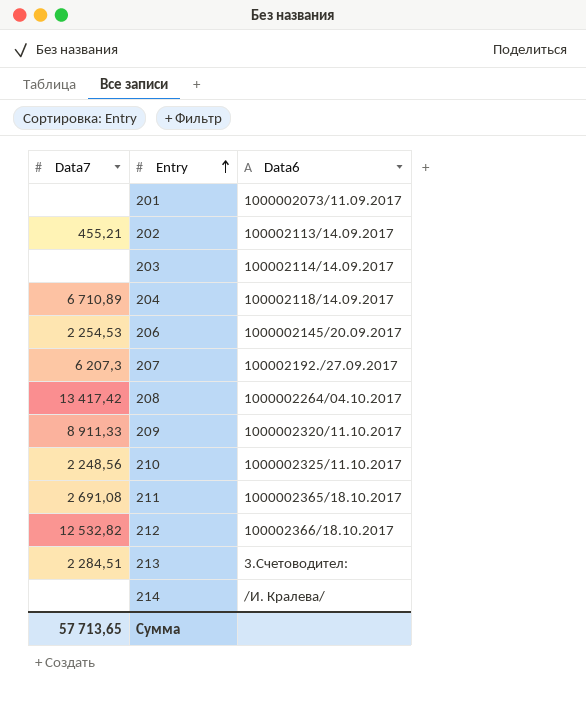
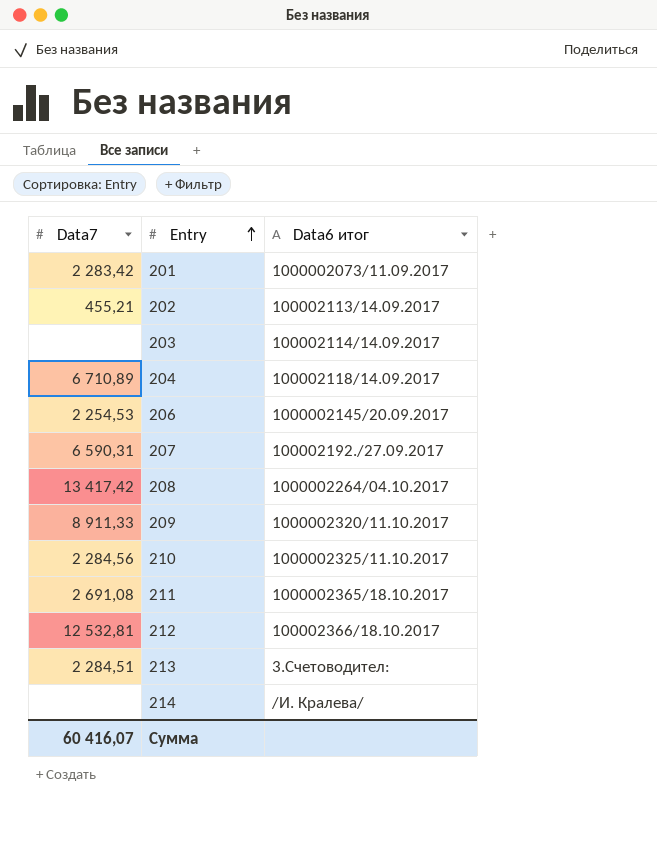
column name: Data6 -> Data6 итог
201 | Data7: none -> 2 283,42
207 | Data7: 6 207,3 -> 6 590,31
210 | Data7: 2 248,56 -> 2 284,56
212 | Data7: 12 532,82 -> 12 532,81
Сумма | Data7: 57 713,65 -> 60 416,07

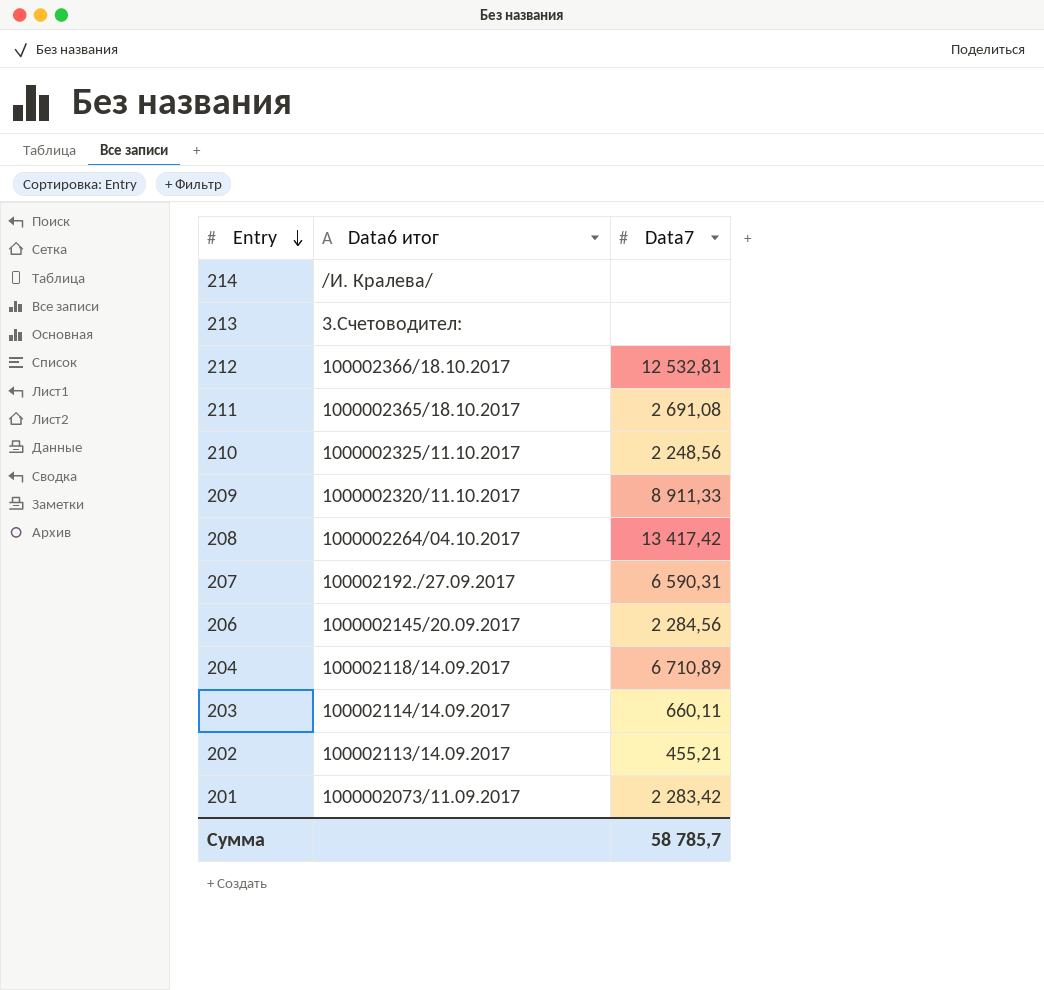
row order: Entry ascending -> Entry descending
column Data7 | position: 1 -> 3
213 | Data7: 2 284,51 -> none
210 | Data7: 2 284,56 -> 2 248,56
206 | Data7: 2 254,53 -> 2 284,56
203 | Data7: none -> 660,11
Сумма | Data7: 60 416,07 -> 58 785,7

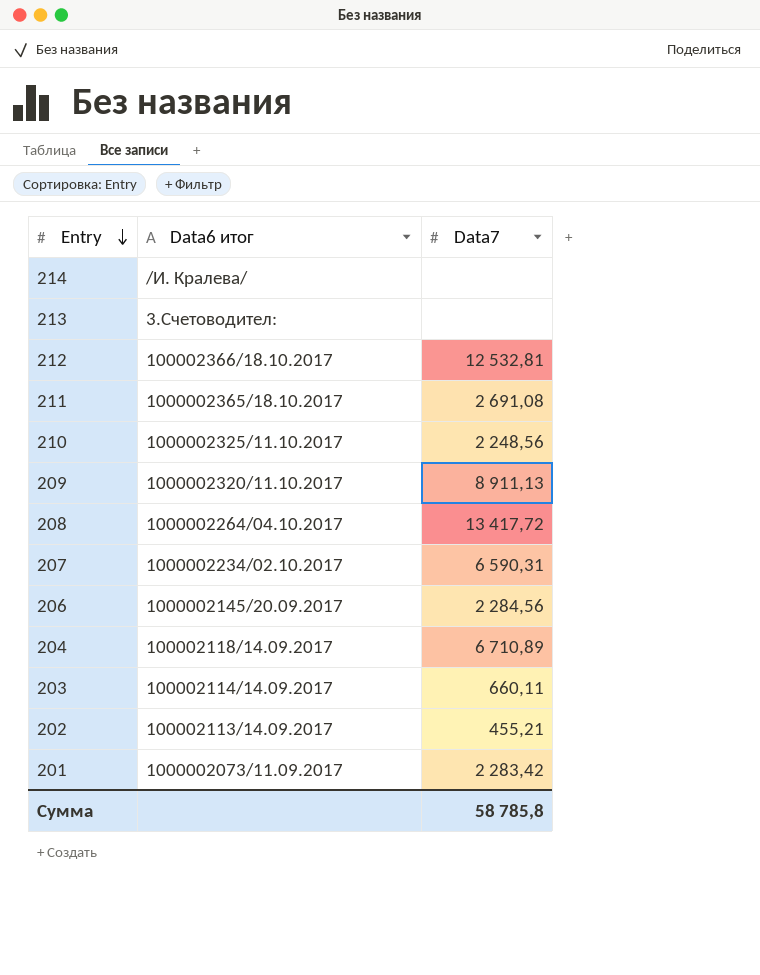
209 | Data7: 8 911,33 -> 8 911,13
208 | Data7: 13 417,42 -> 13 417,72
207 | Data6 итог: 100002192./27.09.2017 -> 1000002234/02.10.2017
Сумма | Data7: 58 785,7 -> 58 785,8

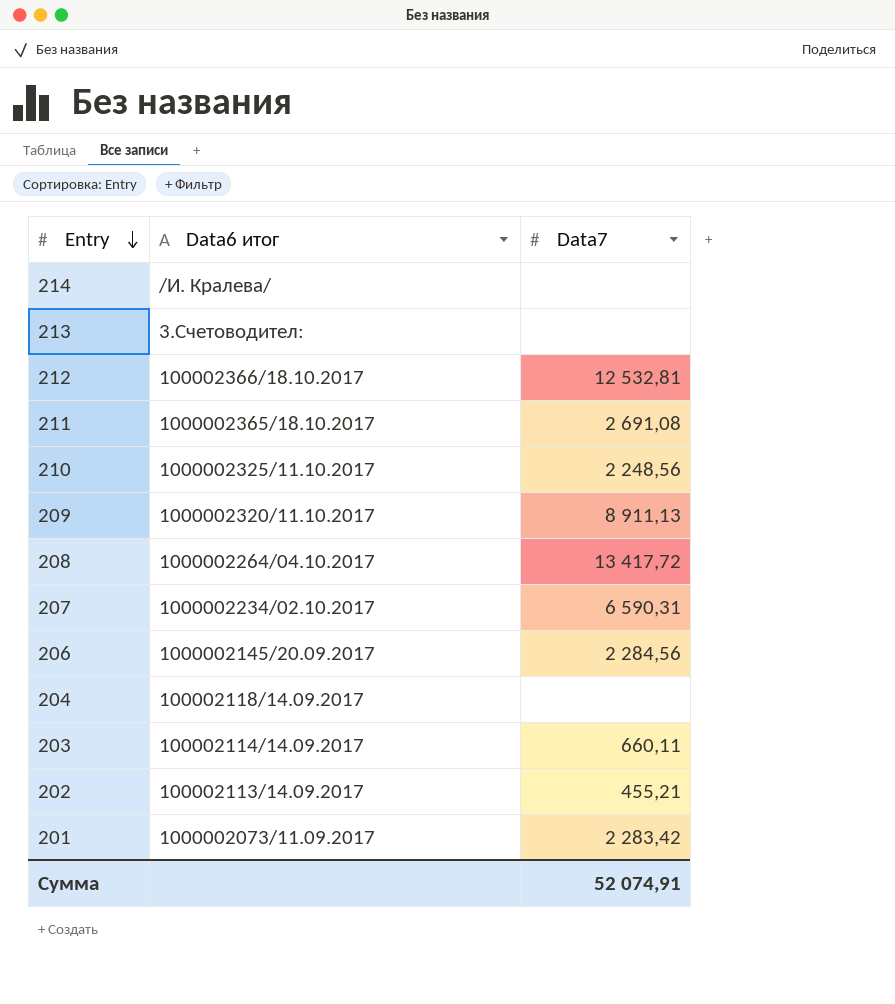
204 | Data7: 6 710,89 -> none
Сумма | Data7: 58 785,8 -> 52 074,91

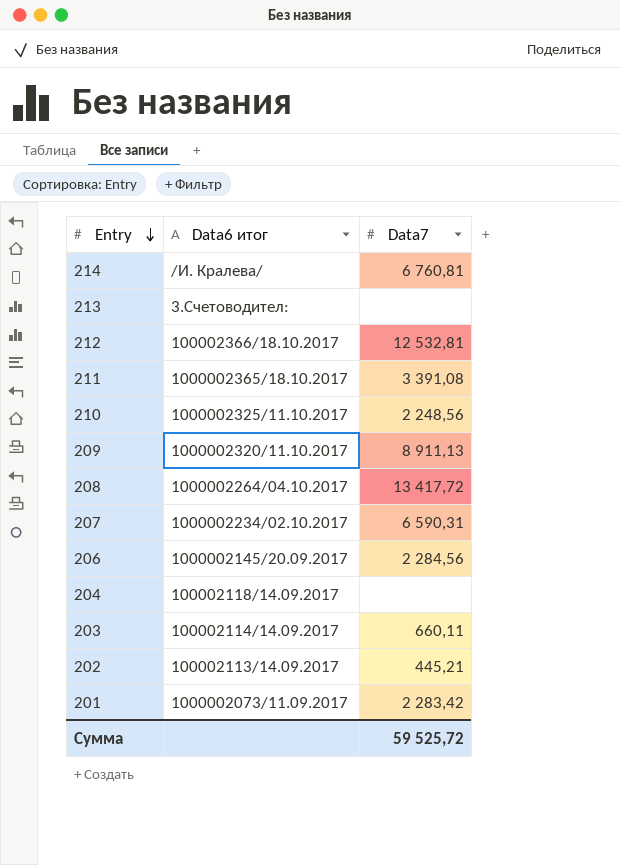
214 | Data7: none -> 6 760,81
211 | Data7: 2 691,08 -> 3 391,08
202 | Data7: 455,21 -> 445,21
Сумма | Data7: 52 074,91 -> 59 525,72

